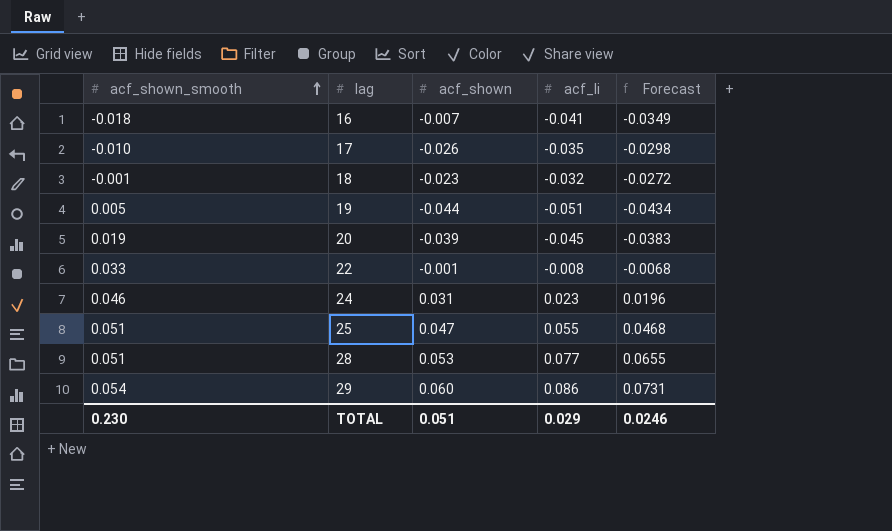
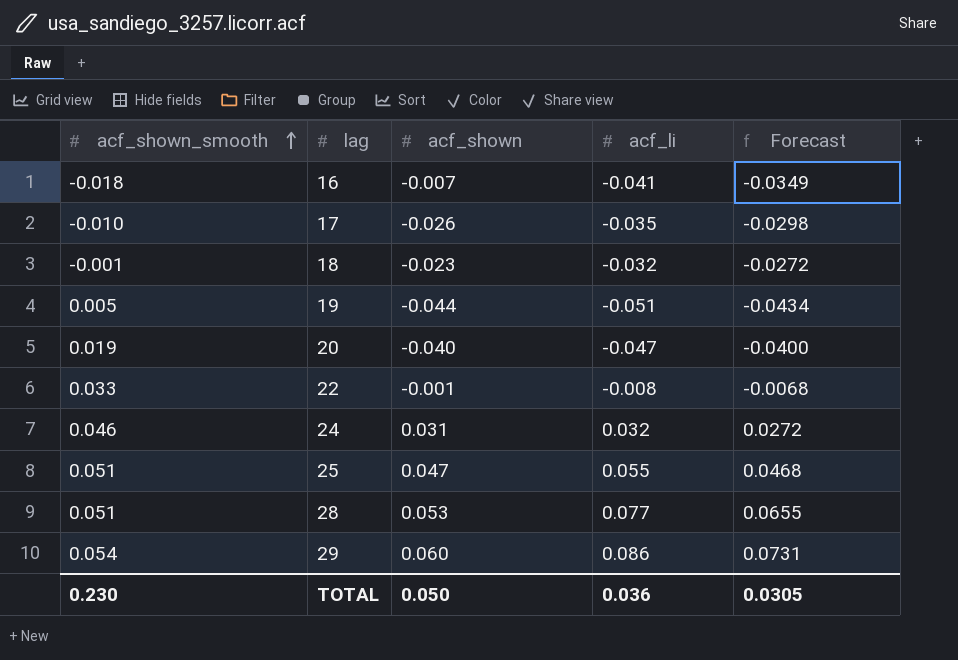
20 | acf_shown: -0.039 -> -0.040
20 | acf_li: -0.045 -> -0.047
20 | Forecast: -0.0383 -> -0.0400
24 | acf_li: 0.023 -> 0.032
24 | Forecast: 0.0196 -> 0.0272
TOTAL | acf_shown: 0.051 -> 0.050
TOTAL | acf_li: 0.029 -> 0.036
TOTAL | Forecast: 0.0246 -> 0.0305

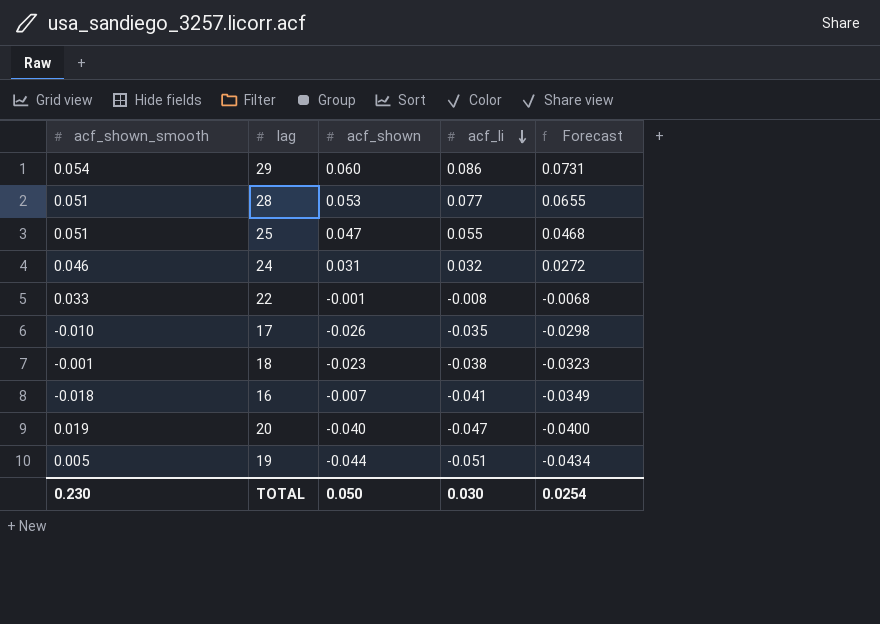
row order: acf_shown_smooth ascending -> acf_li descending
18 | acf_li: -0.032 -> -0.038
18 | Forecast: -0.0272 -> -0.0323
TOTAL | acf_li: 0.036 -> 0.030
TOTAL | Forecast: 0.0305 -> 0.0254

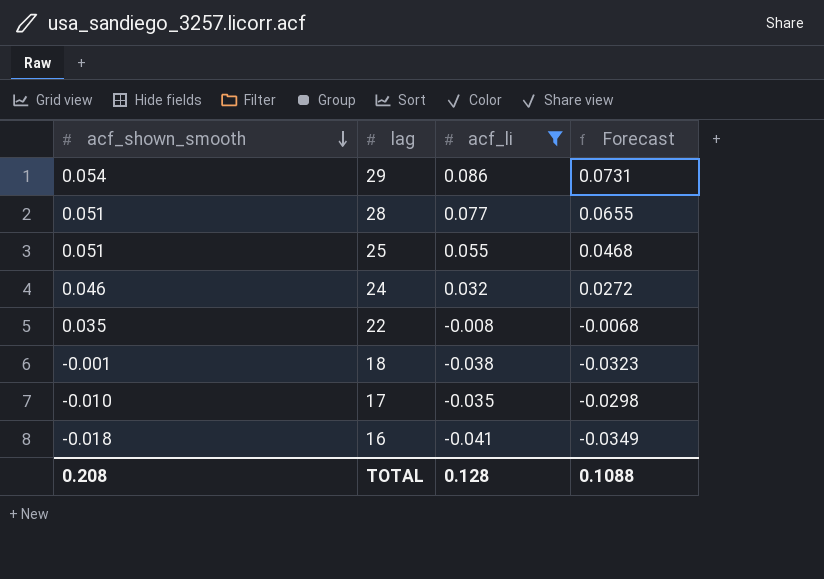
filter: none -> acf_li >= -0.041
row order: acf_li descending -> acf_shown_smooth descending
column acf_shown | position: 3 -> none
22 | acf_shown_smooth: 0.033 -> 0.035
TOTAL | acf_shown_smooth: 0.230 -> 0.208
TOTAL | acf_li: 0.030 -> 0.128
TOTAL | Forecast: 0.0254 -> 0.1088

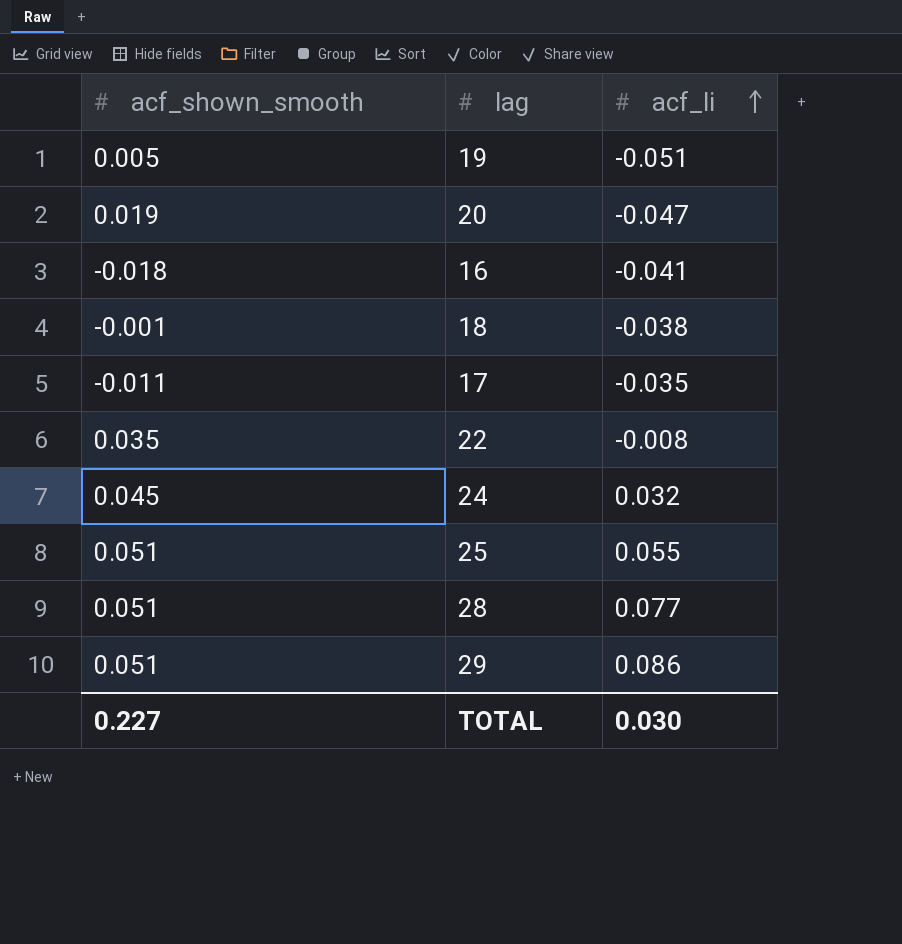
filter: acf_li >= -0.041 -> none
row order: acf_shown_smooth descending -> acf_li ascending
column Forecast | formula: [acf_li] * 0.85 -> none
17 | acf_shown_smooth: -0.010 -> -0.011
24 | acf_shown_smooth: 0.046 -> 0.045
29 | acf_shown_smooth: 0.054 -> 0.051
TOTAL | acf_shown_smooth: 0.208 -> 0.227
TOTAL | acf_li: 0.128 -> 0.030

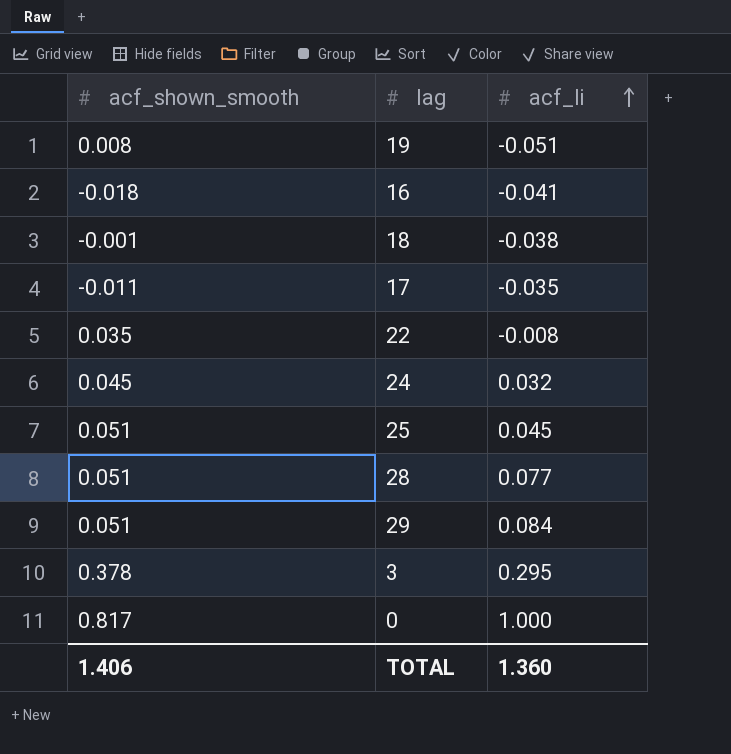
row 20: 0.019 | -0.047 -> none
19 | acf_shown_smooth: 0.005 -> 0.008
25 | acf_li: 0.055 -> 0.045
29 | acf_li: 0.086 -> 0.084
row 3: none -> 0.378 | 0.295
row 0: none -> 0.817 | 1.000
TOTAL | acf_shown_smooth: 0.227 -> 1.406
TOTAL | acf_li: 0.030 -> 1.360

